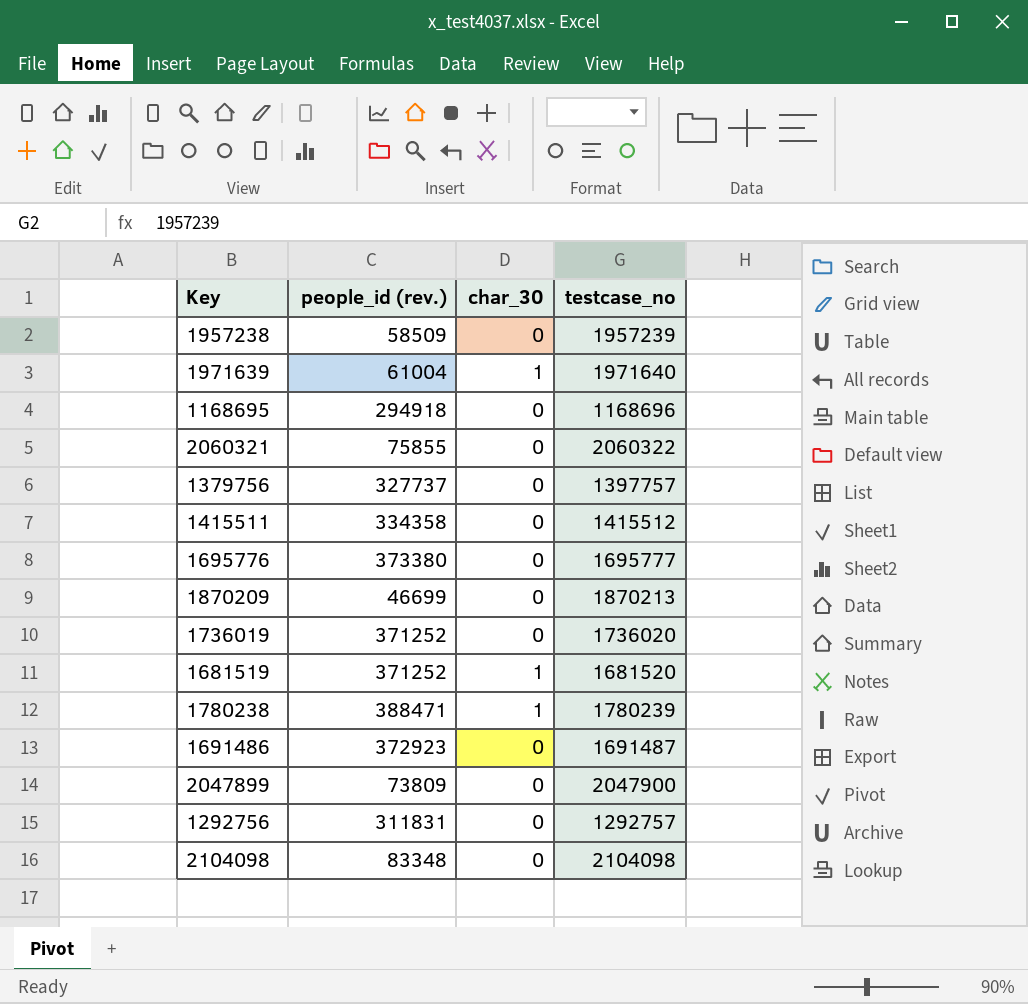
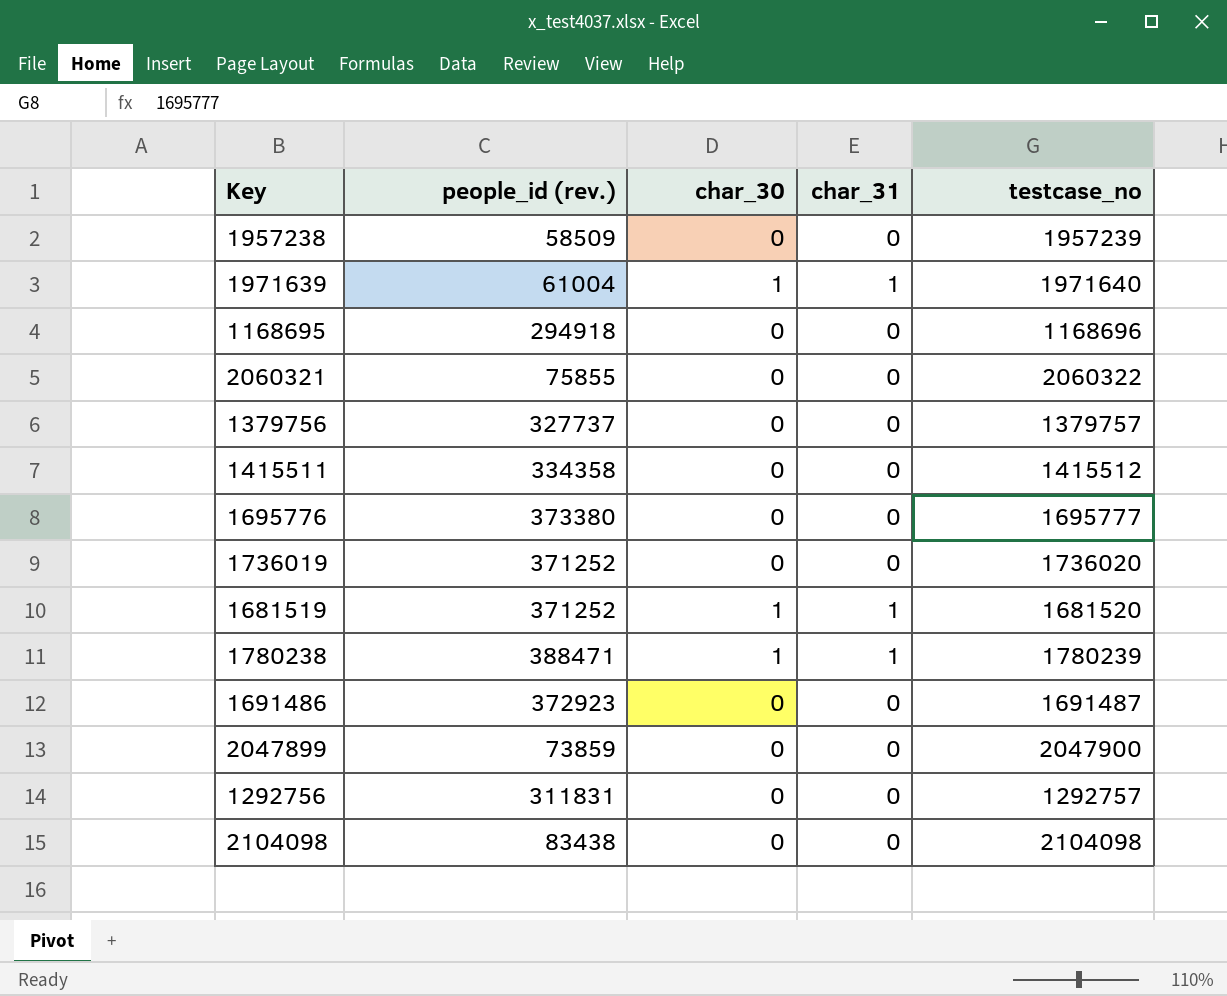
column char_31 | position: none -> 4
row 1870209: 46699 | 0 | 1870213 -> none
1379756 | testcase_no: 1397757 -> 1379757
2047899 | people_id (rev.): 73809 -> 73859
2104098 | people_id (rev.): 83348 -> 83438

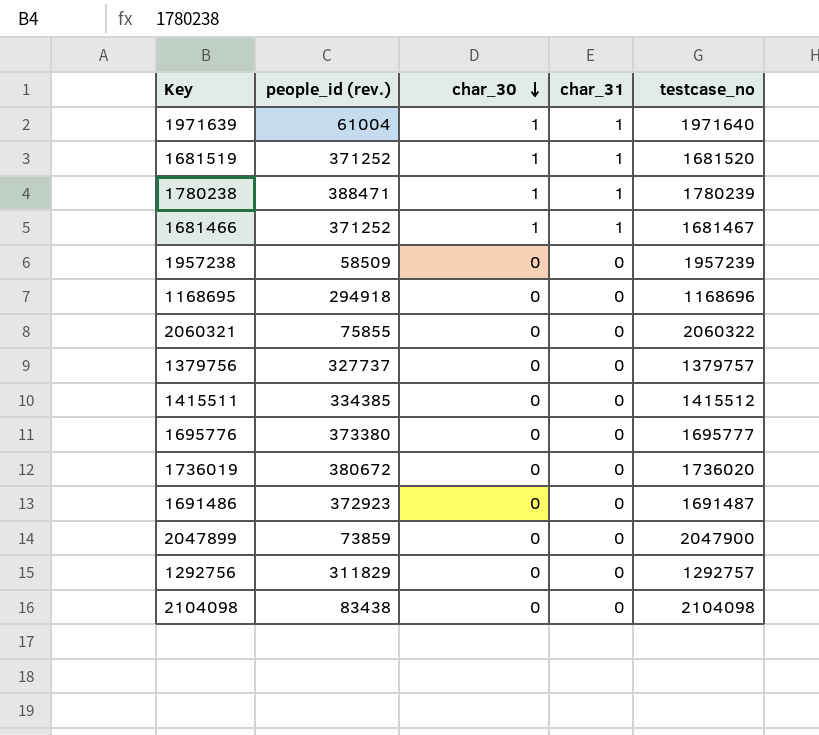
row order: none -> char_30 descending
row 1681466: none -> 371252 | 1 | 1 | 1681467
1415511 | people_id (rev.): 334358 -> 334385
1736019 | people_id (rev.): 371252 -> 380672
1292756 | people_id (rev.): 311831 -> 311829

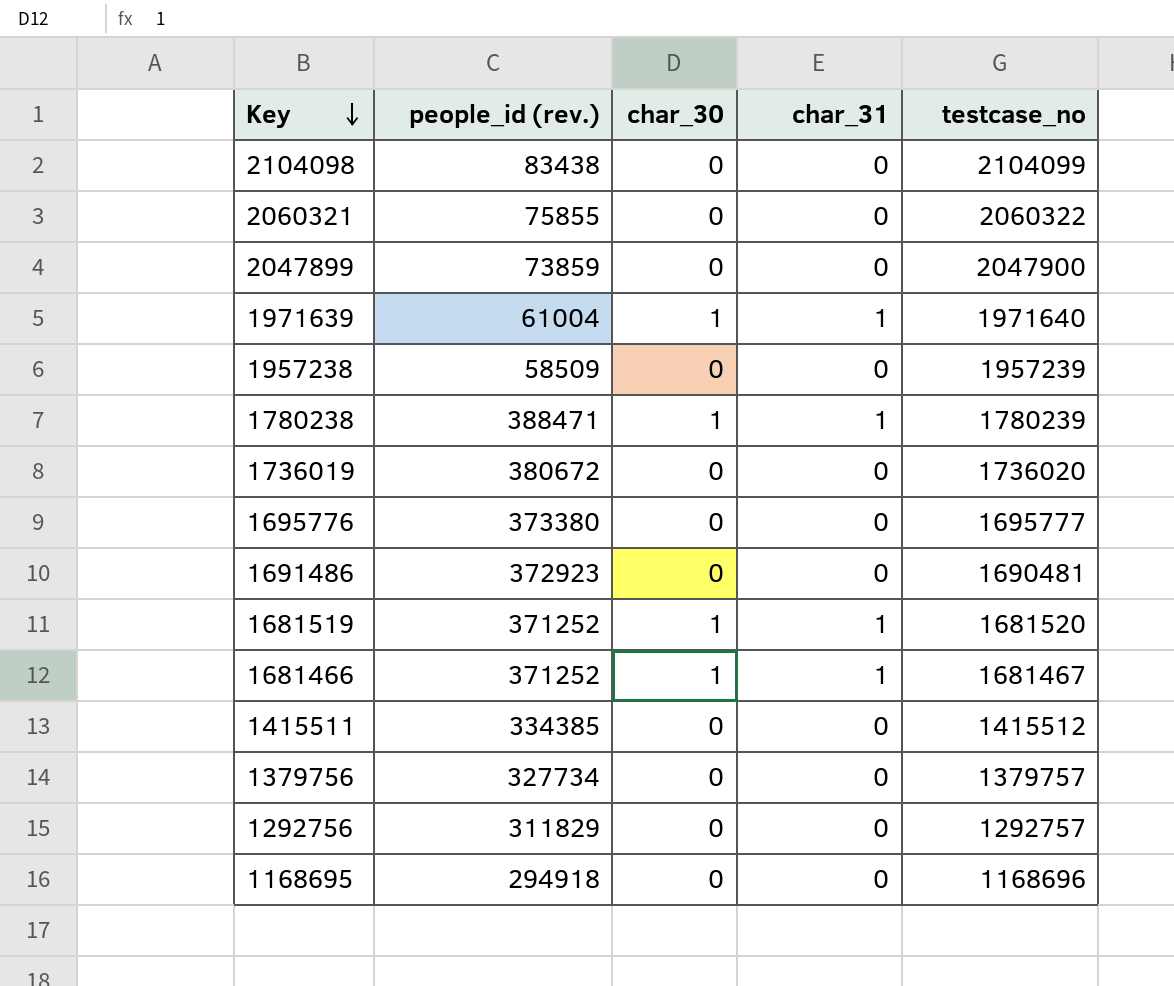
row order: char_30 descending -> Key descending
2104098 | testcase_no: 2104098 -> 2104099
1691486 | testcase_no: 1691487 -> 1690481
1379756 | people_id (rev.): 327737 -> 327734

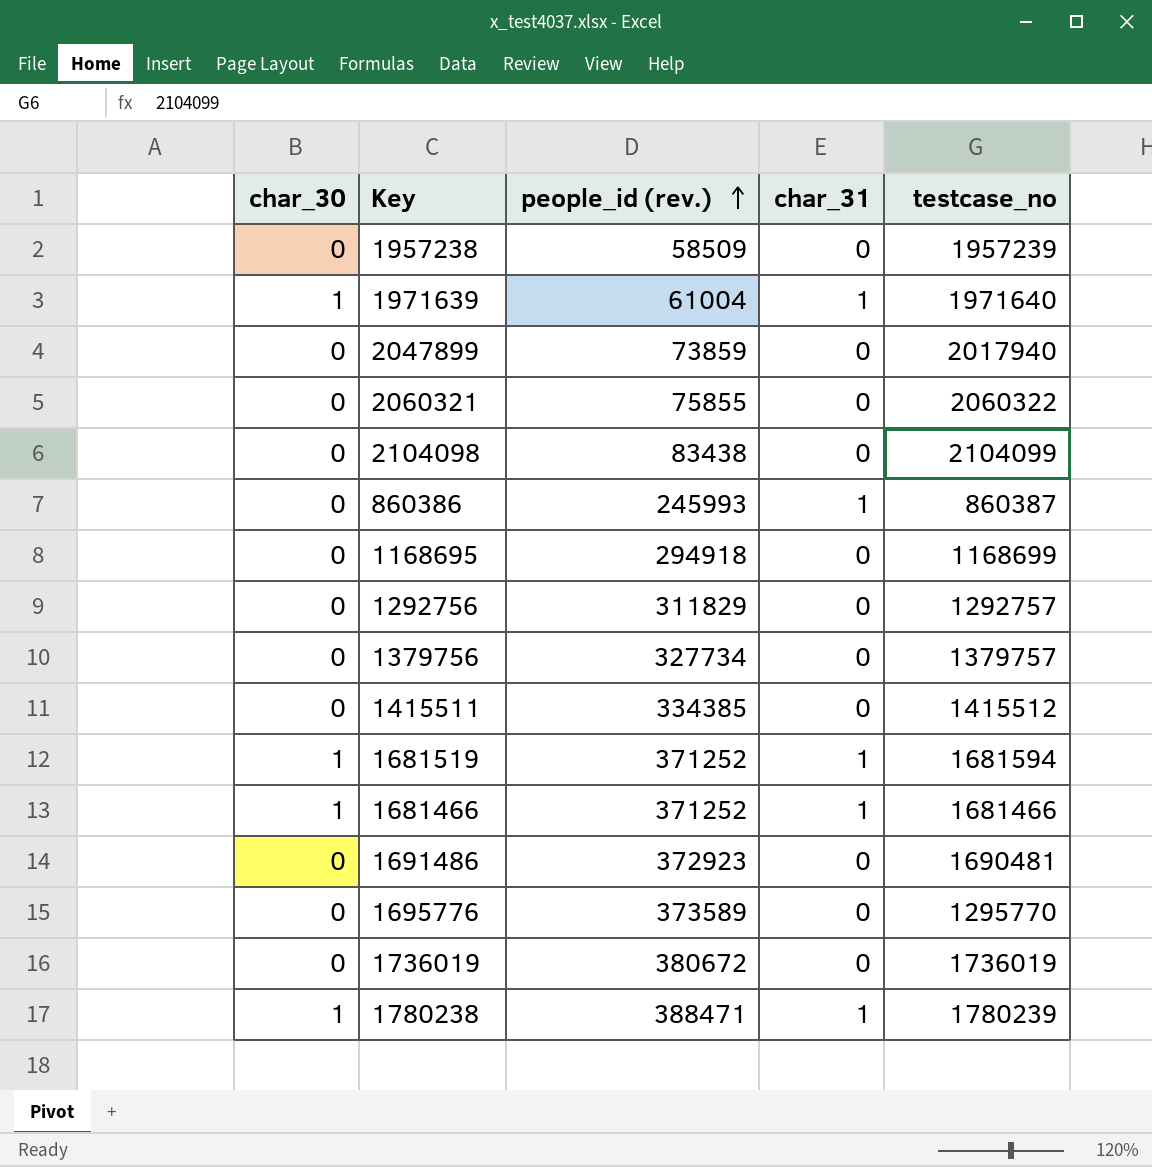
row order: Key descending -> people_id (rev.) ascending
column char_30 | position: 3 -> 1
2047899 | testcase_no: 2047900 -> 2017940
row 860386: none -> 0 | 245993 | 1 | 860387
1168695 | testcase_no: 1168696 -> 1168699
1681519 | testcase_no: 1681520 -> 1681594
1681466 | testcase_no: 1681467 -> 1681466
1695776 | people_id (rev.): 373380 -> 373589
1695776 | testcase_no: 1695777 -> 1295770
1736019 | testcase_no: 1736020 -> 1736019

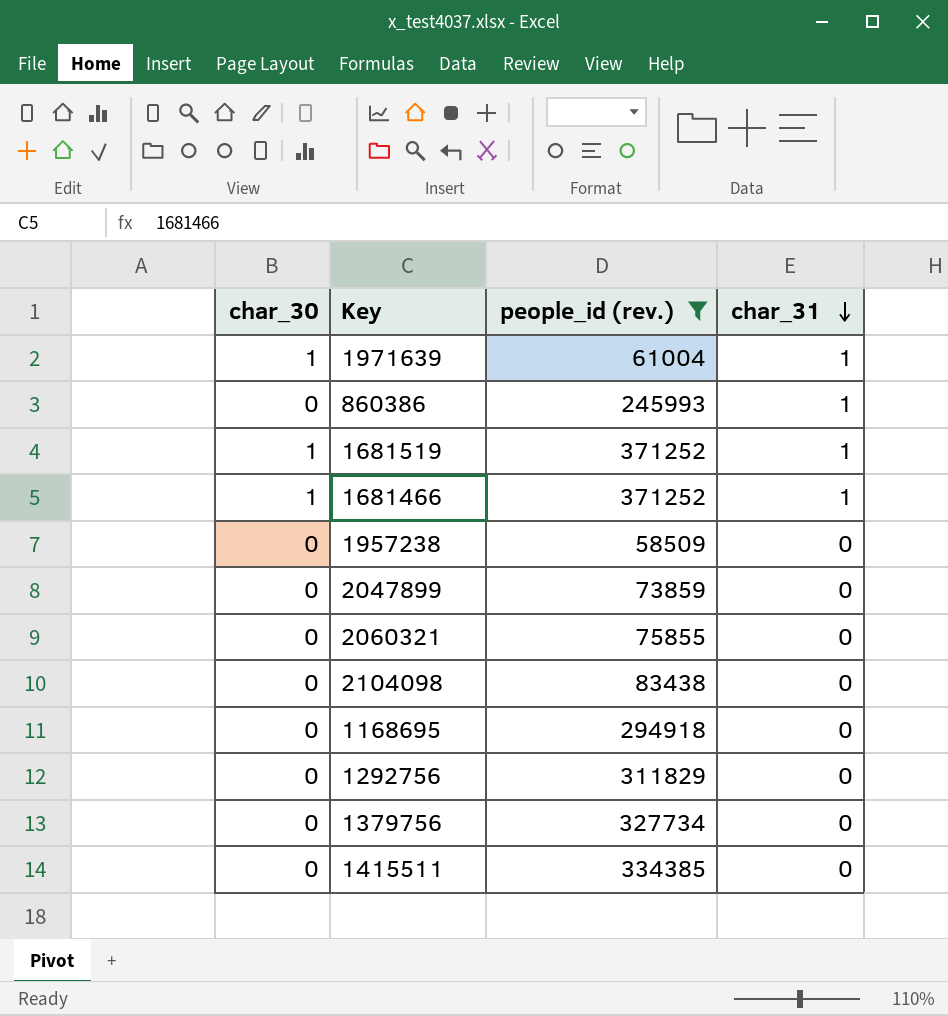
filter: none -> people_id (rev.) <= 371252
row order: people_id (rev.) ascending -> char_31 descending
column testcase_no | position: 5 -> none

